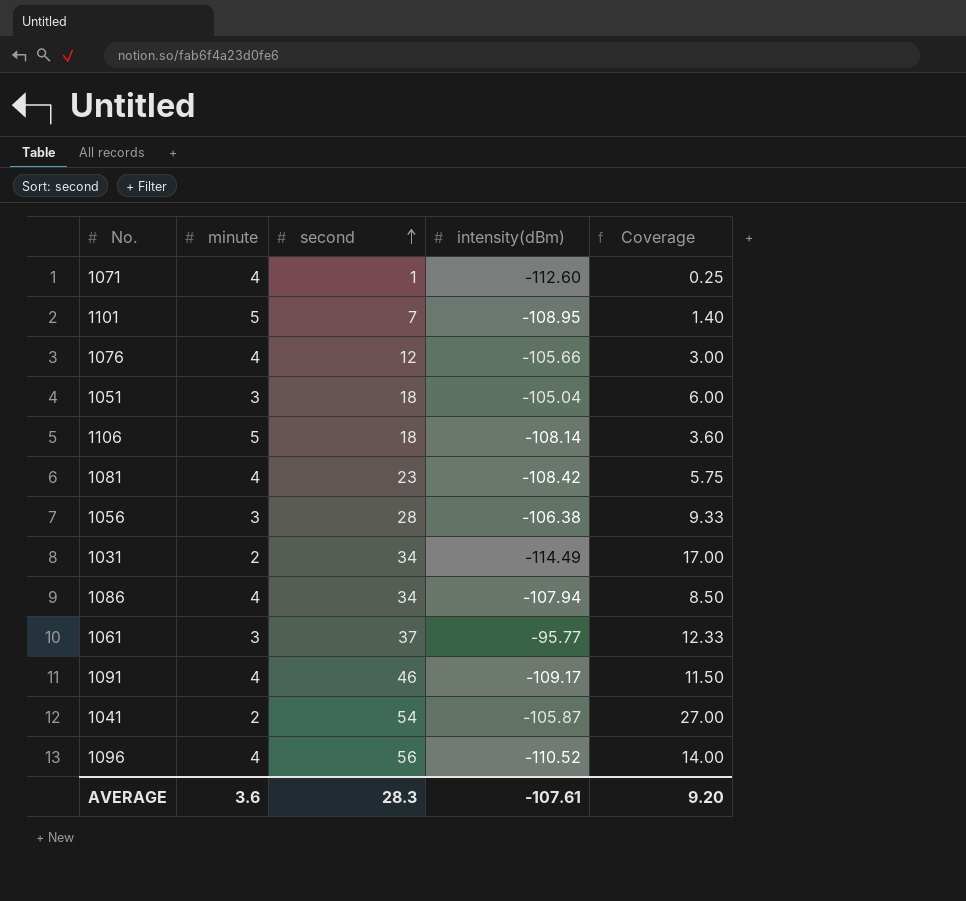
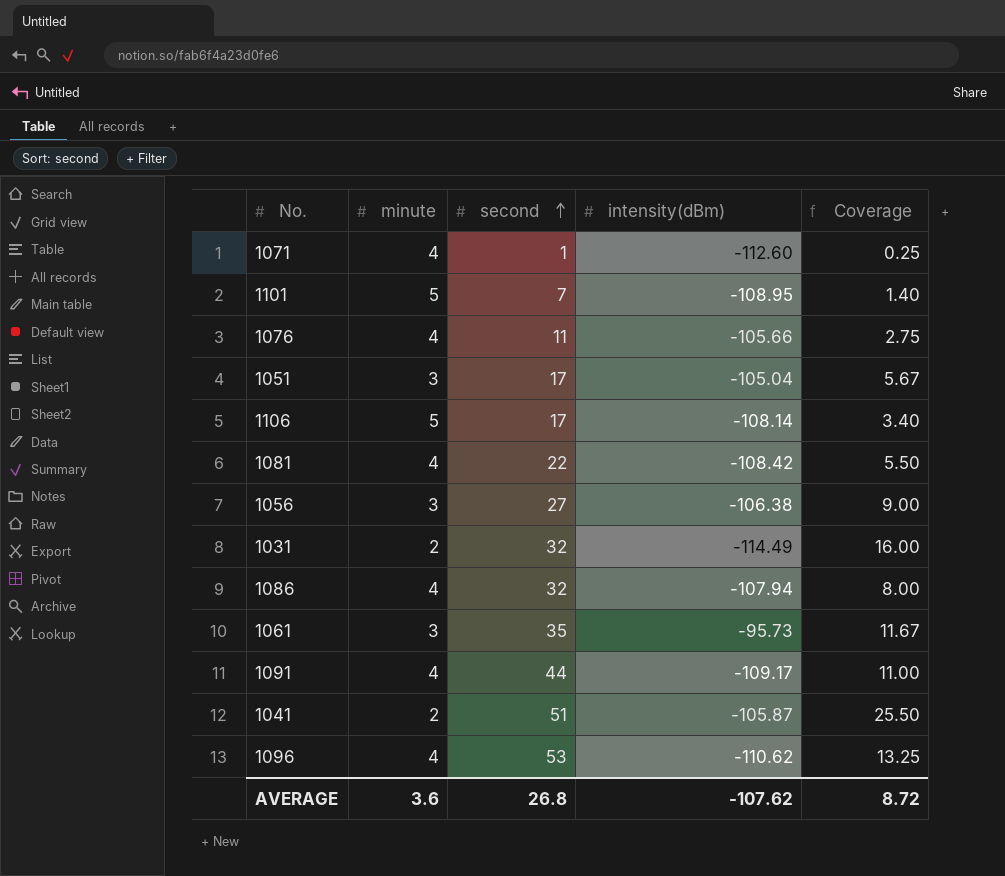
1076 | second: 12 -> 11
1076 | Coverage: 3.00 -> 2.75
1051 | second: 18 -> 17
1051 | Coverage: 6.00 -> 5.67
1106 | second: 18 -> 17
1106 | Coverage: 3.60 -> 3.40
1081 | second: 23 -> 22
1081 | Coverage: 5.75 -> 5.50
1056 | second: 28 -> 27
1056 | Coverage: 9.33 -> 9.00
1031 | second: 34 -> 32
1031 | Coverage: 17.00 -> 16.00
1086 | second: 34 -> 32
1086 | Coverage: 8.50 -> 8.00
1061 | second: 37 -> 35
1061 | intensity(dBm): -95.77 -> -95.73
1061 | Coverage: 12.33 -> 11.67
1091 | second: 46 -> 44
1091 | Coverage: 11.50 -> 11.00
1041 | second: 54 -> 51
1041 | Coverage: 27.00 -> 25.50
1096 | second: 56 -> 53
1096 | intensity(dBm): -110.52 -> -110.62
1096 | Coverage: 14.00 -> 13.25
AVERAGE | second: 28.3 -> 26.8
AVERAGE | intensity(dBm): -107.61 -> -107.62
AVERAGE | Coverage: 9.20 -> 8.72

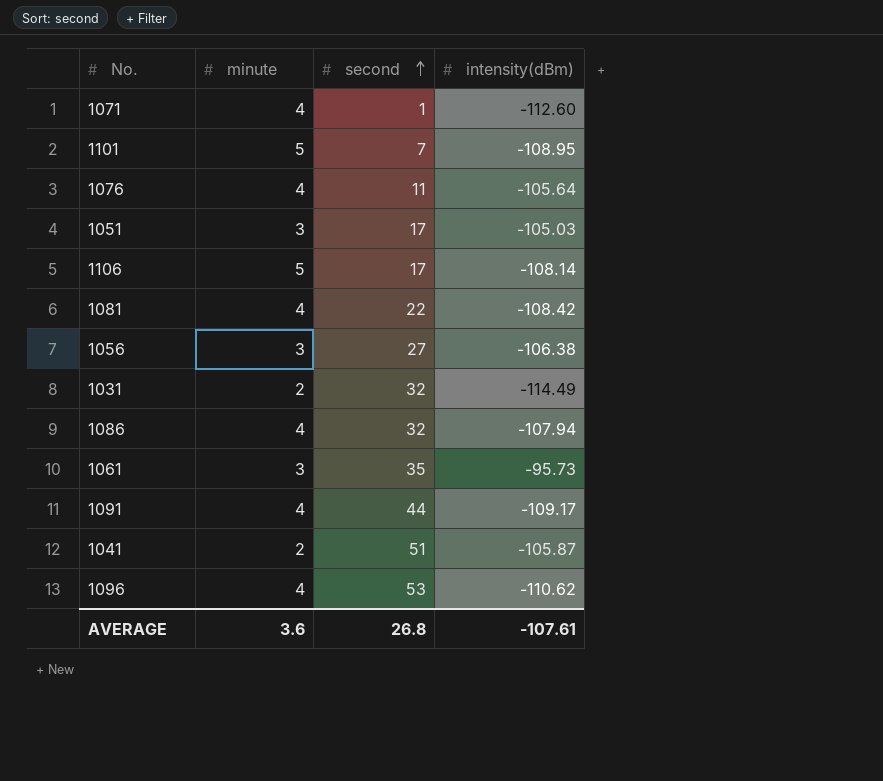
column Coverage | formula: [second] / [minute] -> none
1076 | intensity(dBm): -105.66 -> -105.64
1051 | intensity(dBm): -105.04 -> -105.03
AVERAGE | intensity(dBm): -107.62 -> -107.61

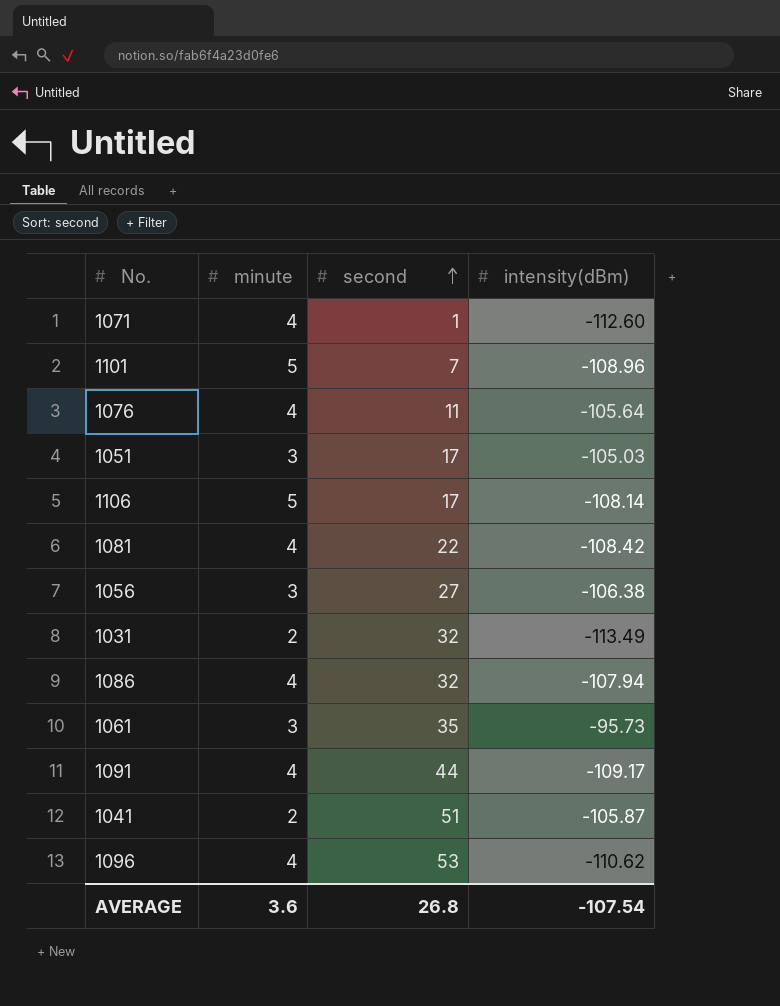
1101 | intensity(dBm): -108.95 -> -108.96
1031 | intensity(dBm): -114.49 -> -113.49
AVERAGE | intensity(dBm): -107.61 -> -107.54

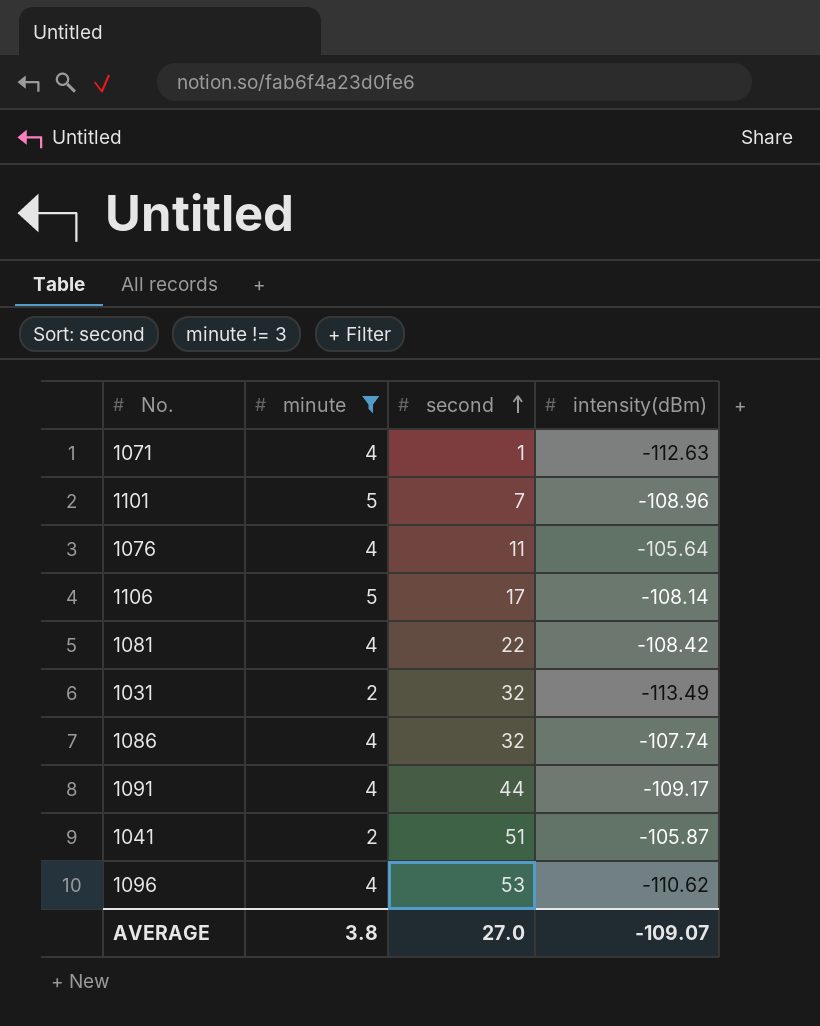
filter: none -> minute != 3
1071 | intensity(dBm): -112.60 -> -112.63
1086 | intensity(dBm): -107.94 -> -107.74
AVERAGE | minute: 3.6 -> 3.8
AVERAGE | second: 26.8 -> 27.0
AVERAGE | intensity(dBm): -107.54 -> -109.07

